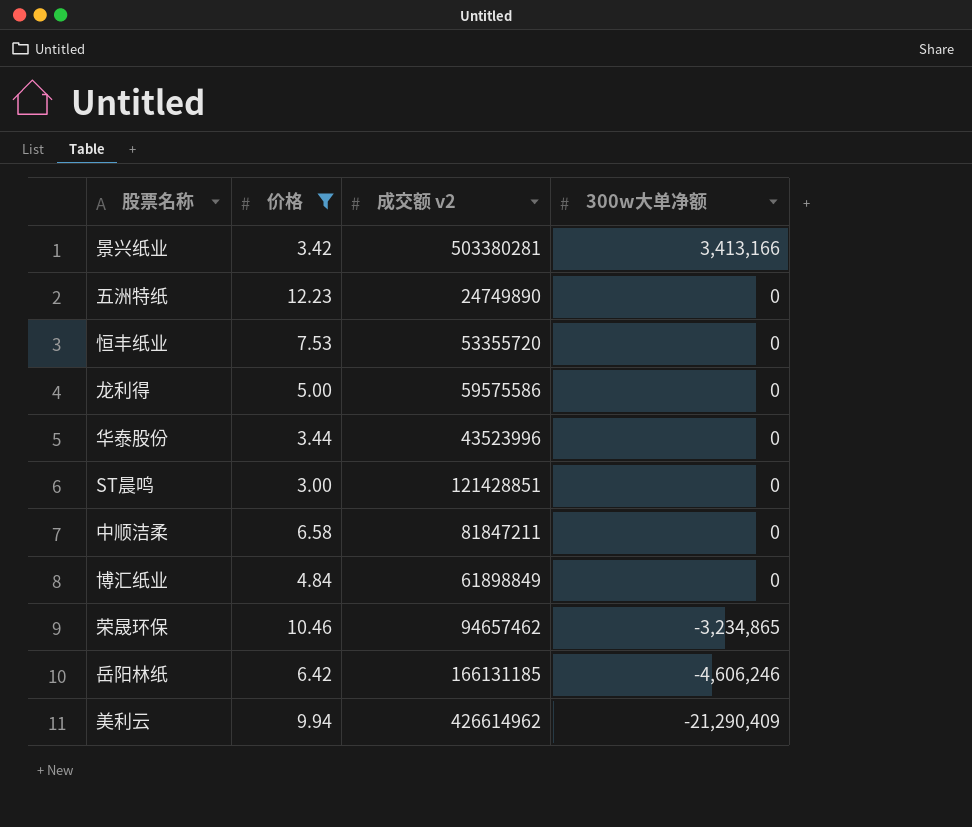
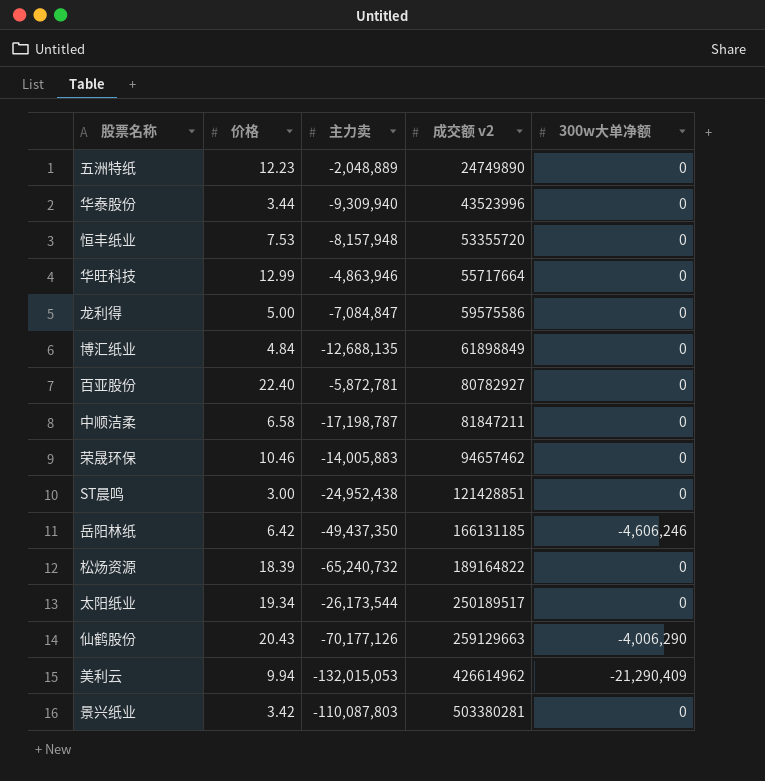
filter: 价格 <= 12.23 -> none
row order: 300w大单净额 descending -> 成交额 v2 ascending
column 主力卖 | position: none -> 3
荣晟环保 | 300w大单净额: -3,234,865 -> 0
景兴纸业 | 300w大单净额: 3,413,166 -> 0

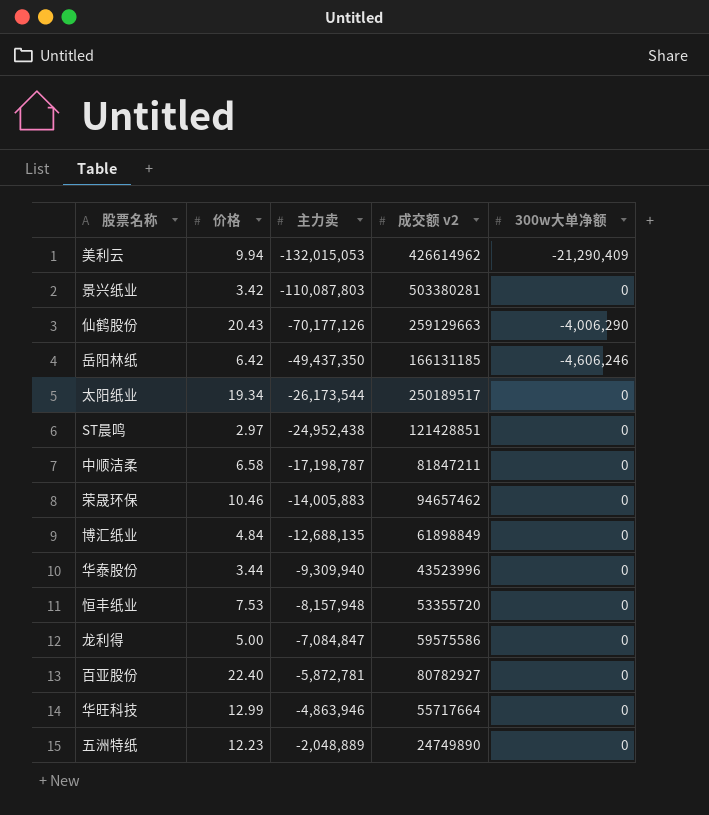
row order: 成交额 v2 ascending -> 主力卖 ascending
row 松炀资源: 18.39 | -65,240,732 | 189164822 | 0 -> none
ST晨鸣 | 价格: 3.00 -> 2.97

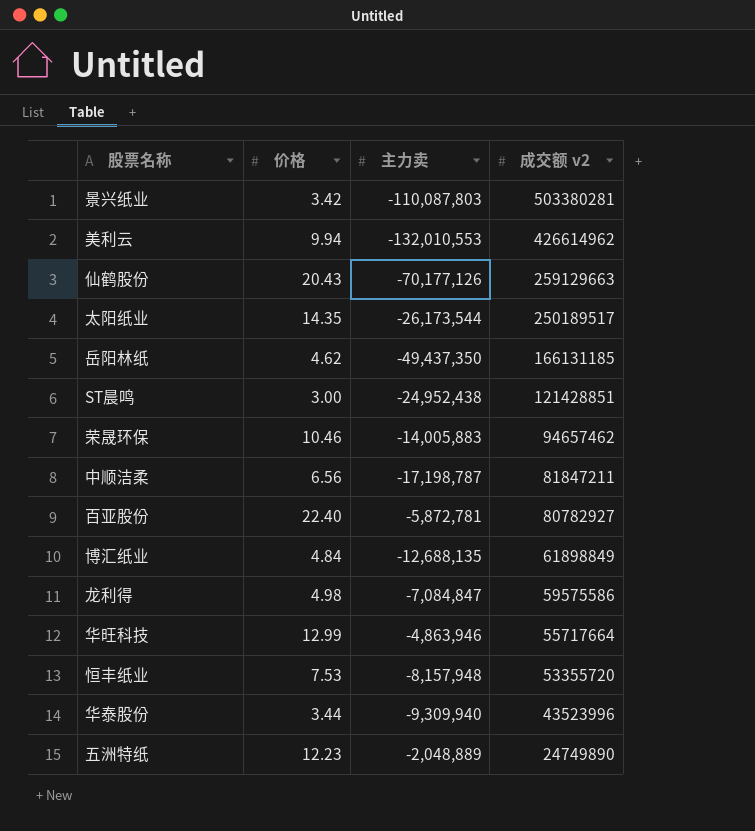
row order: 主力卖 ascending -> 成交额 v2 descending
column 300w大单净额 | position: 5 -> none
美利云 | 主力卖: -132,015,053 -> -132,010,553
太阳纸业 | 价格: 19.34 -> 14.35
岳阳林纸 | 价格: 6.42 -> 4.62
ST晨鸣 | 价格: 2.97 -> 3.00
中顺洁柔 | 价格: 6.58 -> 6.56
龙利得 | 价格: 5.00 -> 4.98

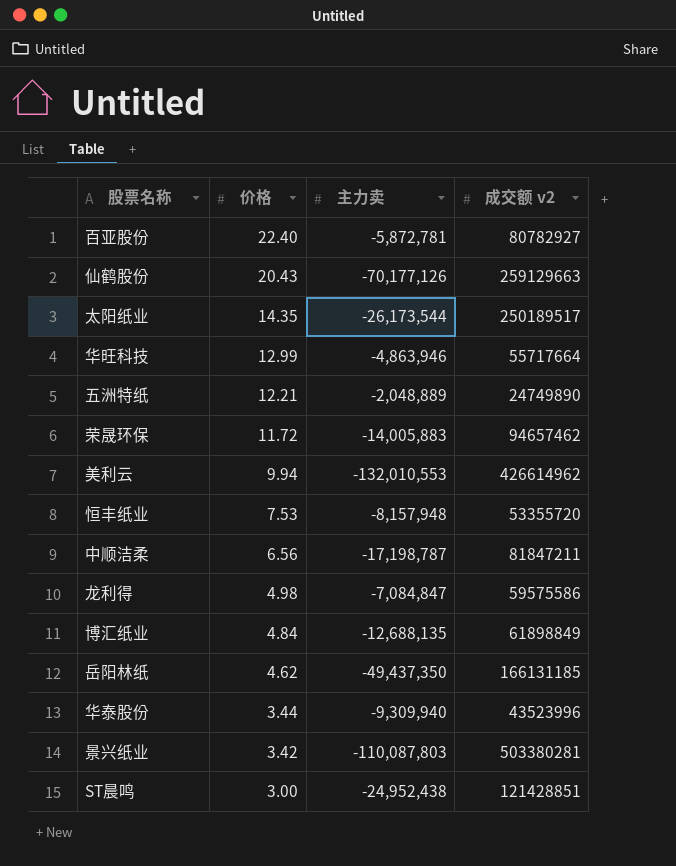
row order: 成交额 v2 descending -> 价格 descending
五洲特纸 | 价格: 12.23 -> 12.21
荣晟环保 | 价格: 10.46 -> 11.72

